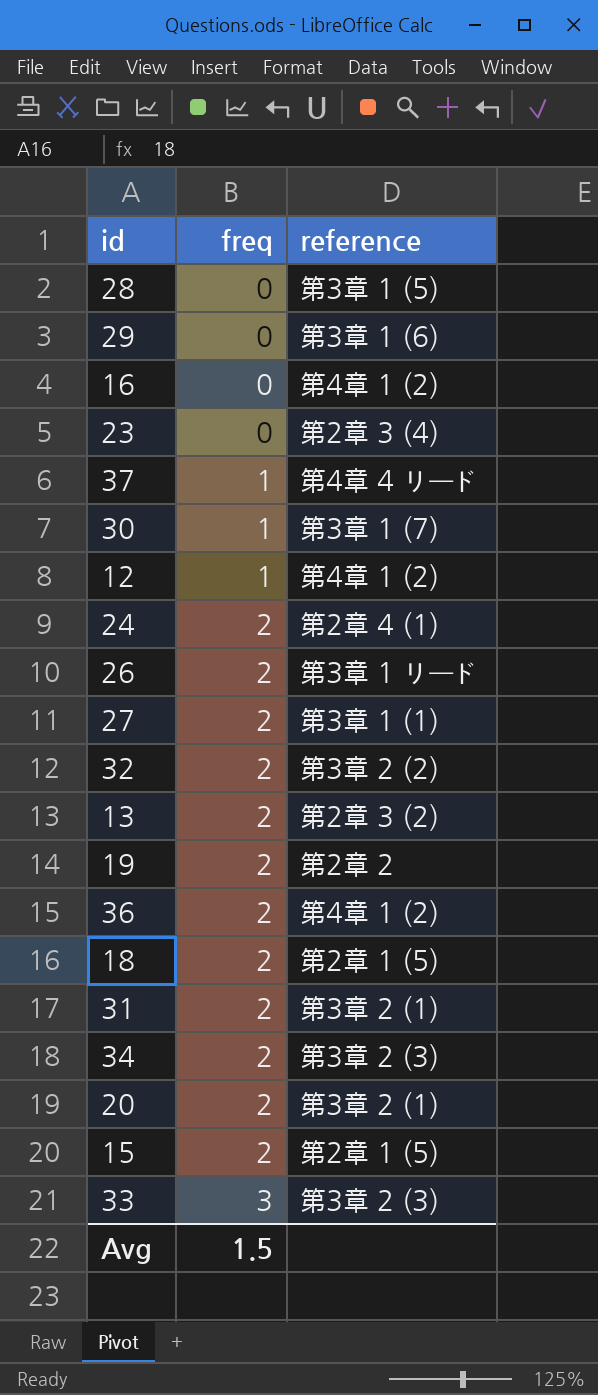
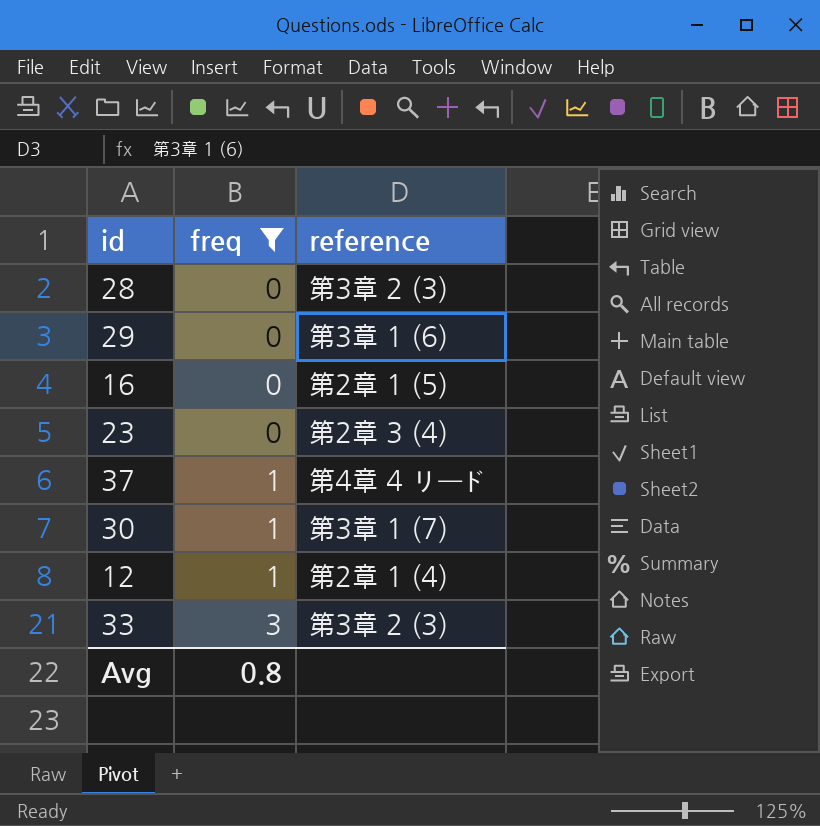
filter: none -> freq != 2
28 | reference: 第3章 1 (5) -> 第3章 2 (3)
16 | reference: 第4章 1 (2) -> 第2章 1 (5)
12 | reference: 第4章 1 (2) -> 第2章 1 (4)
Avg | freq: 1.5 -> 0.8

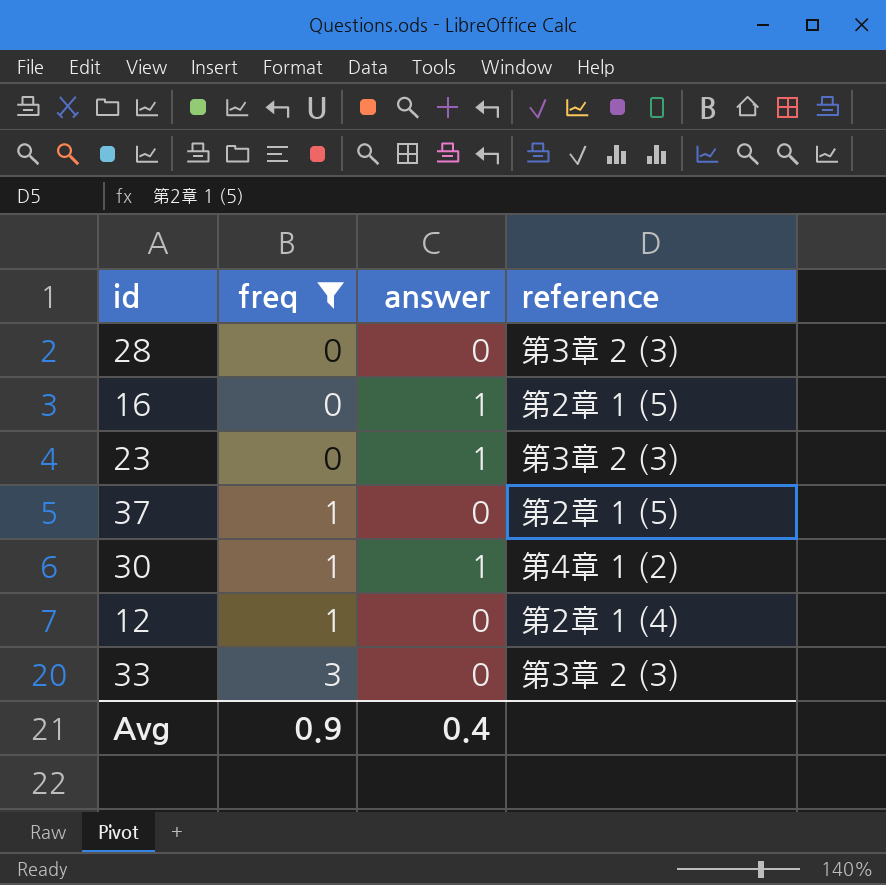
column answer | position: none -> 3
row 29: 0 | 第3章 1 (6) -> none
23 | reference: 第2章 3 (4) -> 第3章 2 (3)
37 | reference: 第4章 4 リード -> 第2章 1 (5)
30 | reference: 第3章 1 (7) -> 第4章 1 (2)
Avg | freq: 0.8 -> 0.9

